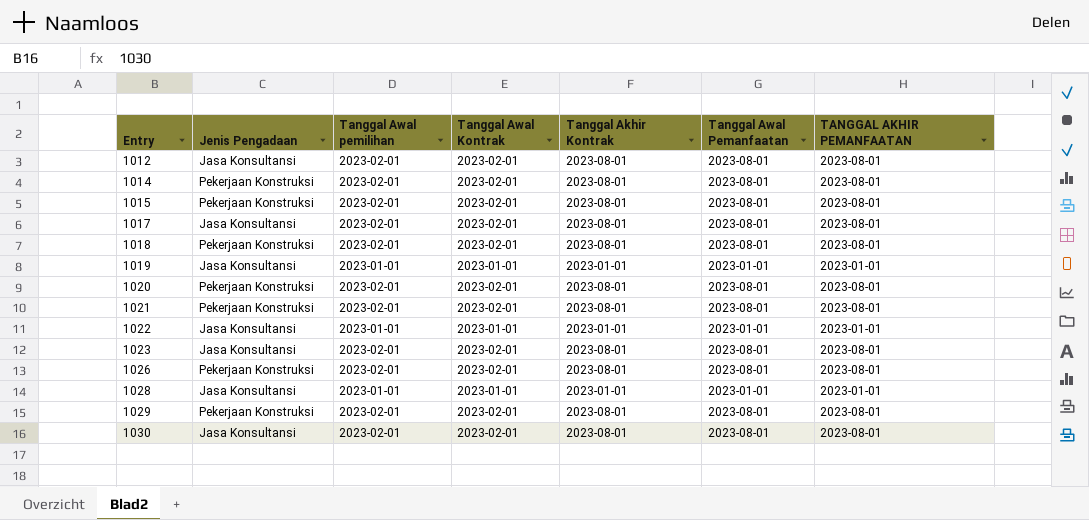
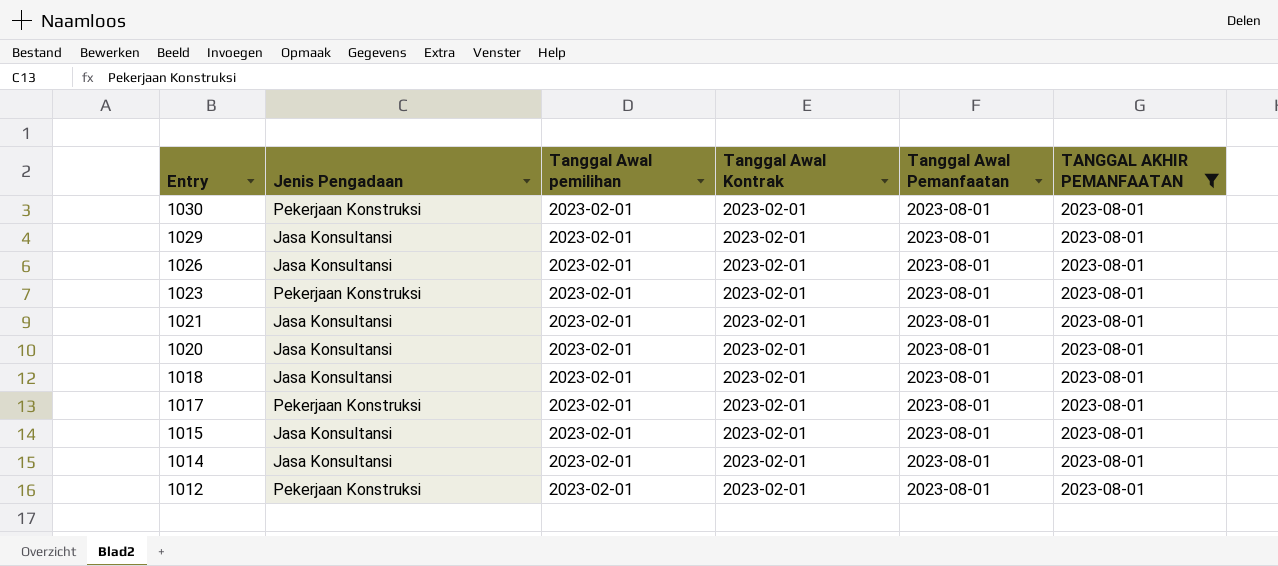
filter: none -> TANGGAL AKHIR PEMANFAATAN = 2023-08-01
row order: Entry ascending -> Entry descending
column Tanggal Akhir Kontrak | position: 5 -> none
1030 | Jenis Pengadaan: Jasa Konsultansi -> Pekerjaan Konstruksi
1029 | Jenis Pengadaan: Pekerjaan Konstruksi -> Jasa Konsultansi
1026 | Jenis Pengadaan: Pekerjaan Konstruksi -> Jasa Konsultansi
1023 | Jenis Pengadaan: Jasa Konsultansi -> Pekerjaan Konstruksi
1021 | Jenis Pengadaan: Pekerjaan Konstruksi -> Jasa Konsultansi
1020 | Jenis Pengadaan: Pekerjaan Konstruksi -> Jasa Konsultansi
1018 | Jenis Pengadaan: Pekerjaan Konstruksi -> Jasa Konsultansi
1017 | Jenis Pengadaan: Jasa Konsultansi -> Pekerjaan Konstruksi
1015 | Jenis Pengadaan: Pekerjaan Konstruksi -> Jasa Konsultansi
1014 | Jenis Pengadaan: Pekerjaan Konstruksi -> Jasa Konsultansi
1012 | Jenis Pengadaan: Jasa Konsultansi -> Pekerjaan Konstruksi

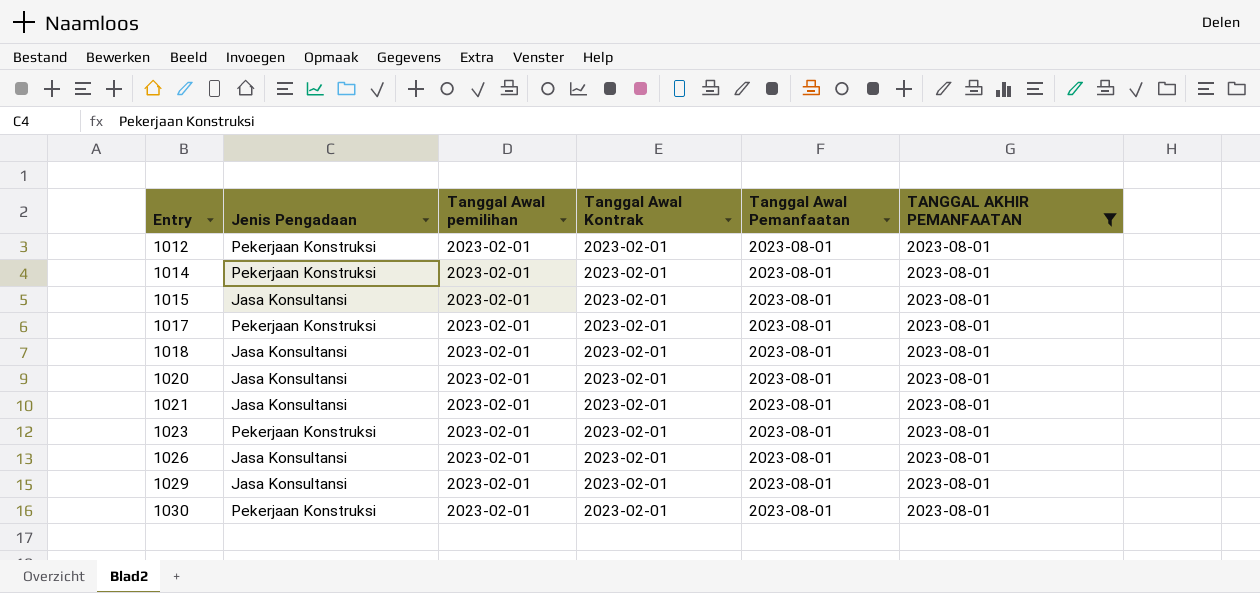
row order: Entry descending -> Entry ascending
1014 | Jenis Pengadaan: Jasa Konsultansi -> Pekerjaan Konstruksi

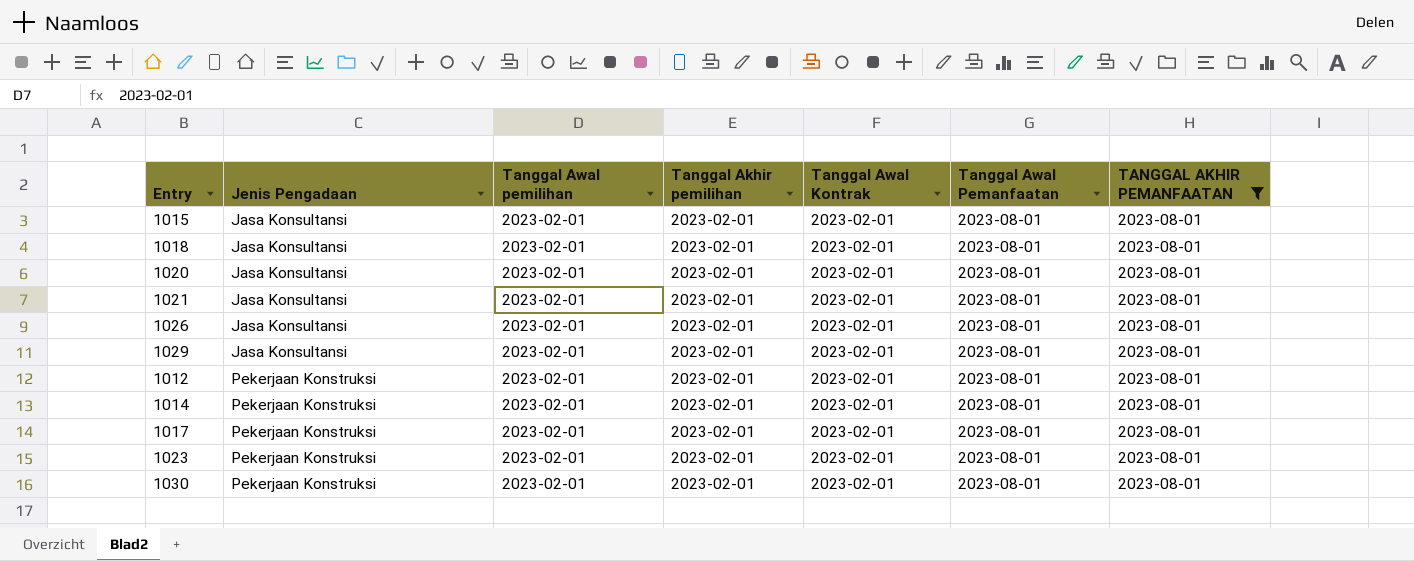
row order: Entry ascending -> Jenis Pengadaan ascending
column Tanggal Akhir pemilihan | position: none -> 4

